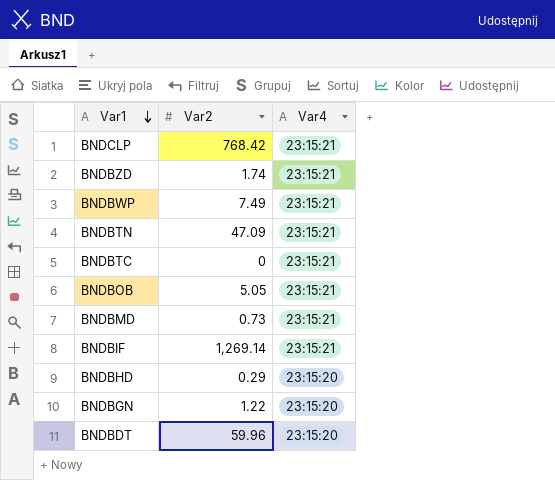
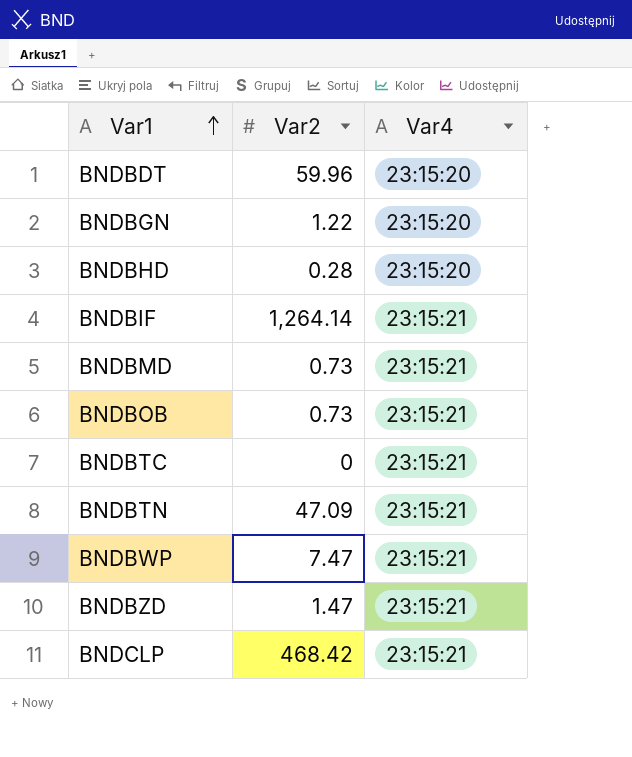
row order: Var1 descending -> Var1 ascending
BNDBHD | Var2: 0.29 -> 0.28
BNDBIF | Var2: 1,269.14 -> 1,264.14
BNDBOB | Var2: 5.05 -> 0.73
BNDBWP | Var2: 7.49 -> 7.47
BNDBZD | Var2: 1.74 -> 1.47
BNDCLP | Var2: 768.42 -> 468.42

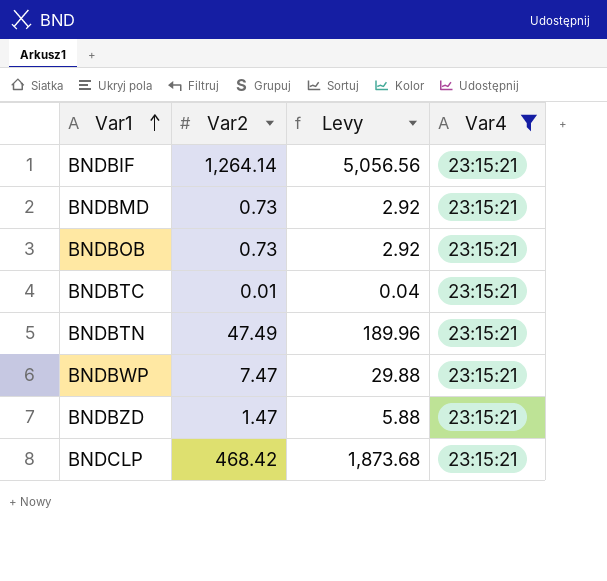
filter: none -> Var4 = 23:15:21
column Levy | formula: none -> [Var2] * 4
BNDBTC | Var2: 0 -> 0.01
BNDBTN | Var2: 47.09 -> 47.49

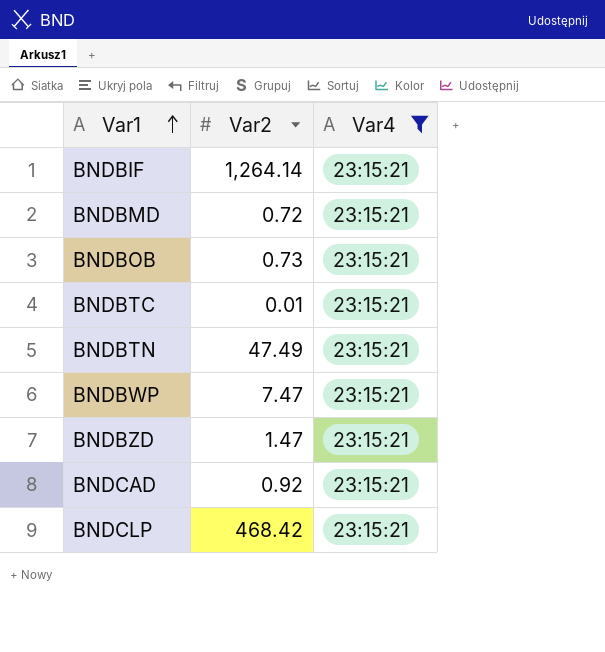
column Levy | formula: [Var2] * 4 -> none
BNDBMD | Var2: 0.73 -> 0.72
row BNDCAD: none -> 0.92 | 23:15:21

